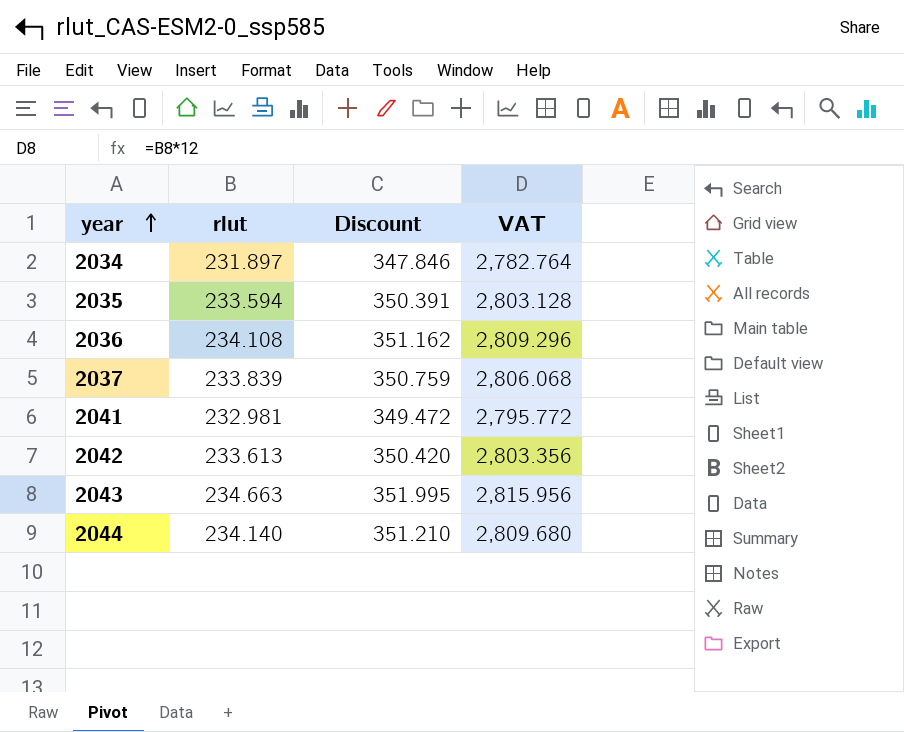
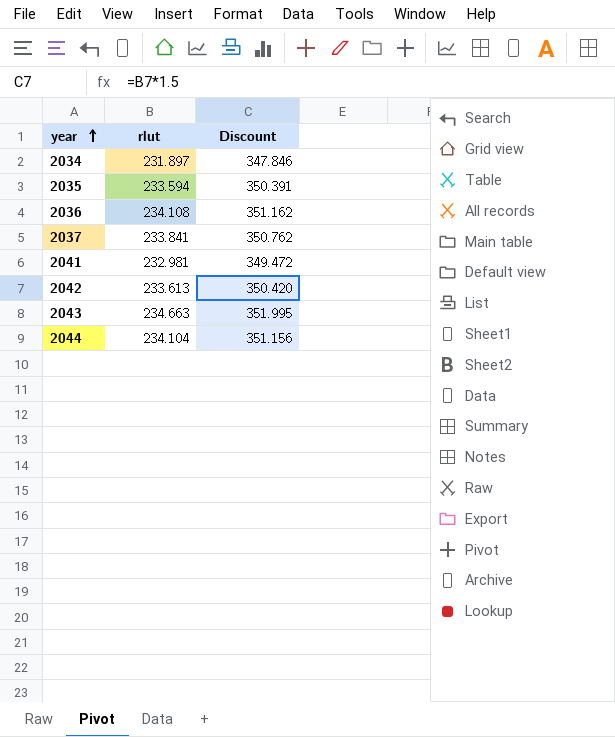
column VAT | formula: [rlut] * 12 -> none
2037 | rlut: 233.839 -> 233.841
2037 | Discount: 350.759 -> 350.762
2044 | rlut: 234.140 -> 234.104
2044 | Discount: 351.210 -> 351.156

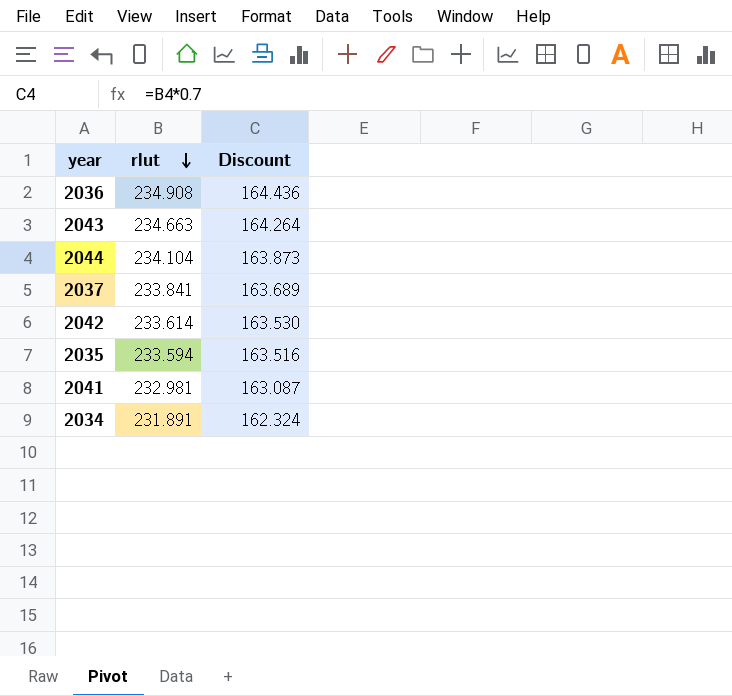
row order: year ascending -> rlut descending
column Discount | formula: [rlut] * 1.5 -> [rlut] * 0.7
2036 | rlut: 234.108 -> 234.908
2042 | rlut: 233.613 -> 233.614
2034 | rlut: 231.897 -> 231.891

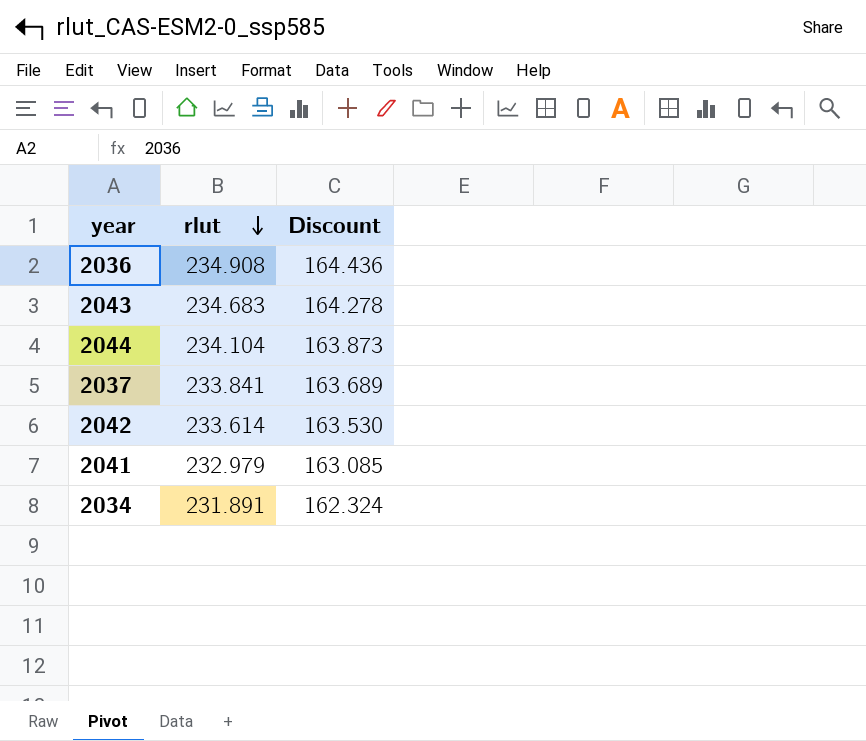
row 2035: 233.594 | 163.516 -> none
2043 | rlut: 234.663 -> 234.683
2043 | Discount: 164.264 -> 164.278
2041 | rlut: 232.981 -> 232.979
2041 | Discount: 163.087 -> 163.085

